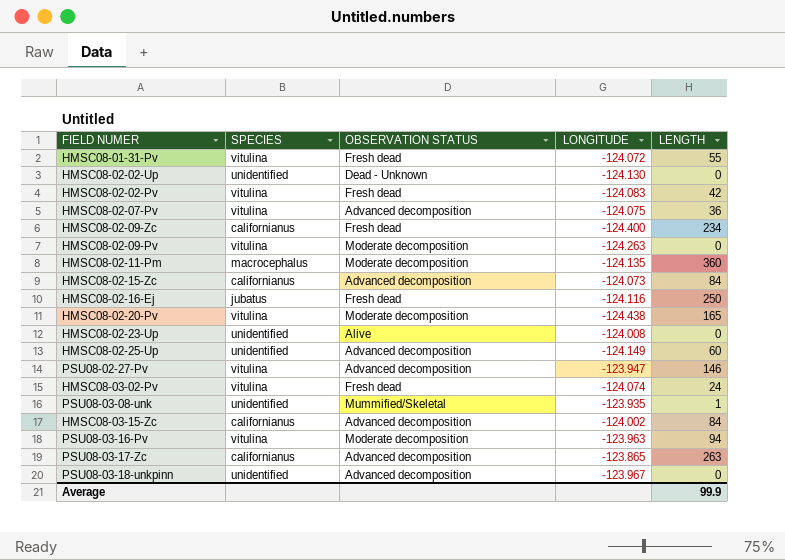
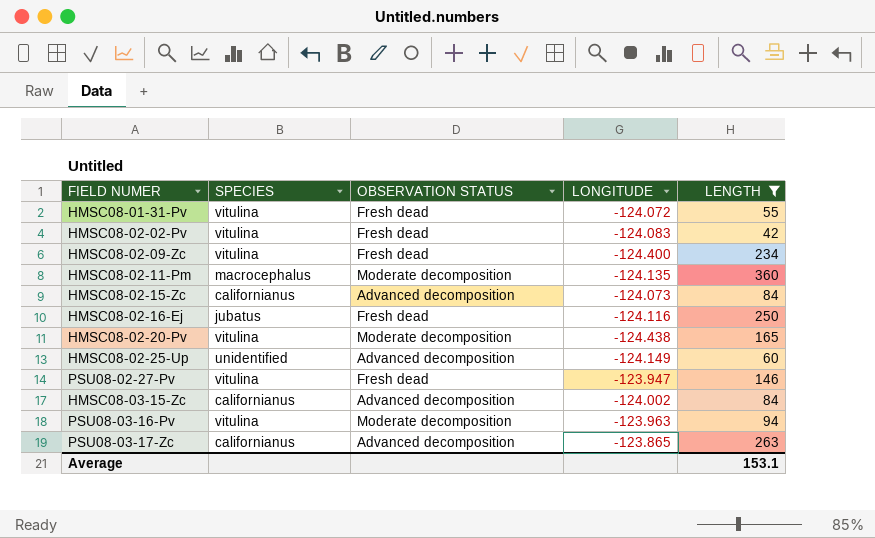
filter: none -> LENGTH >= 42
HMSC08-02-09-Zc | SPECIES: californianus -> vitulina
PSU08-02-27-Pv | OBSERVATION STATUS: Advanced decomposition -> Fresh dead
Average | LENGTH: 99.9 -> 153.1

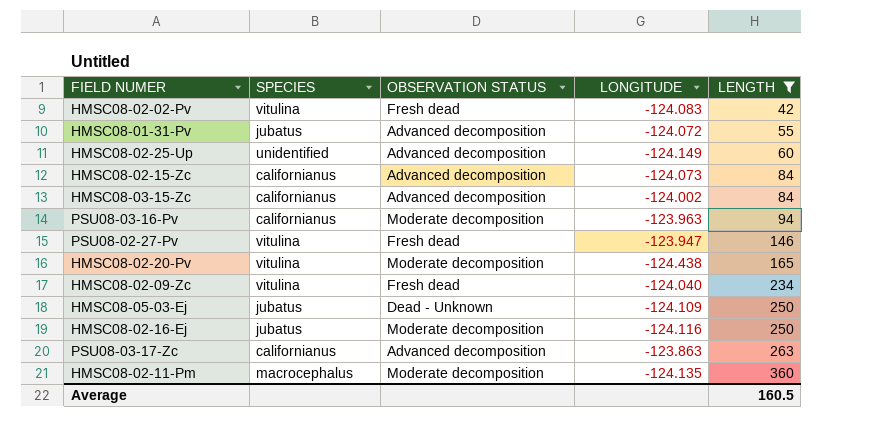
row order: none -> LENGTH ascending
HMSC08-01-31-Pv | SPECIES: vitulina -> jubatus
HMSC08-01-31-Pv | OBSERVATION STATUS: Fresh dead -> Advanced decomposition
PSU08-03-16-Pv | SPECIES: vitulina -> californianus
HMSC08-02-09-Zc | LONGITUDE: -124.400 -> -124.040
row HMSC08-05-03-Ej: none -> jubatus | Dead - Unknown | -124.109 | 250
HMSC08-02-16-Ej | OBSERVATION STATUS: Fresh dead -> Moderate decomposition
PSU08-03-17-Zc | LONGITUDE: -123.865 -> -123.863
Average | LENGTH: 153.1 -> 160.5

